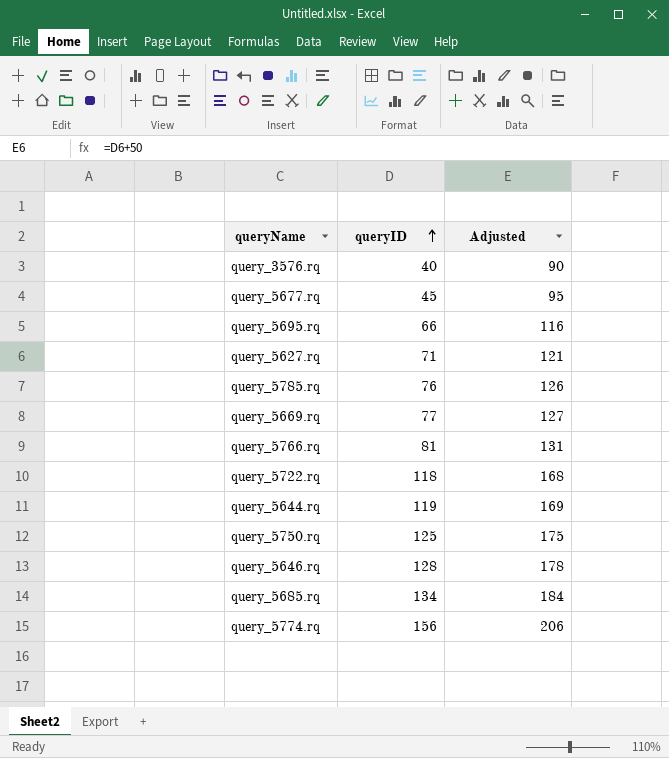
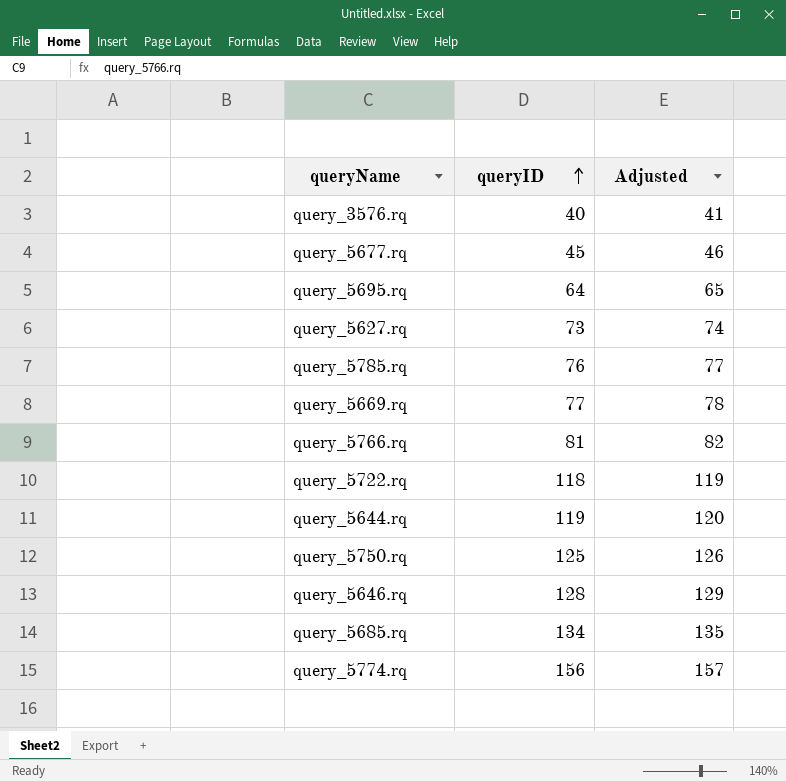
column Adjusted | formula: [queryID] + 50 -> [queryID] + 1
query_5695.rq | queryID: 66 -> 64
query_5627.rq | queryID: 71 -> 73

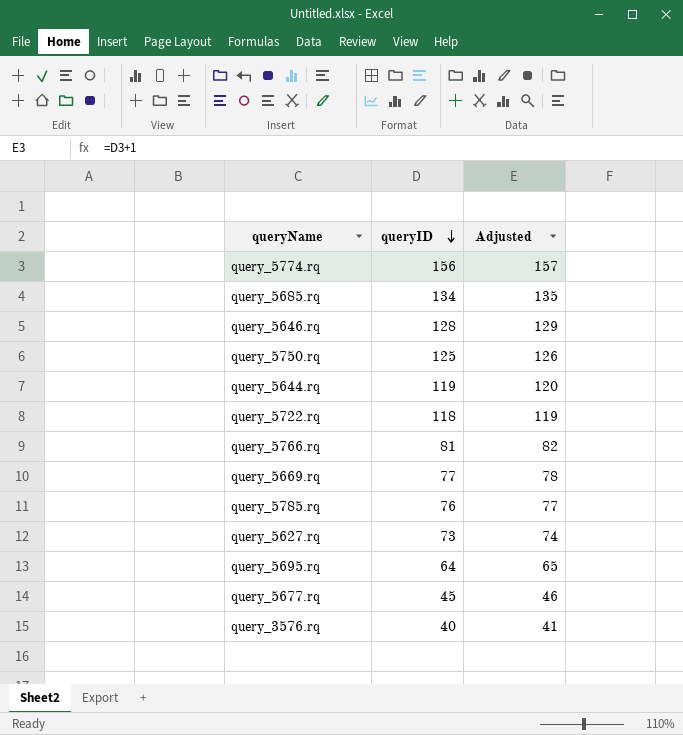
row order: queryID ascending -> queryID descending

